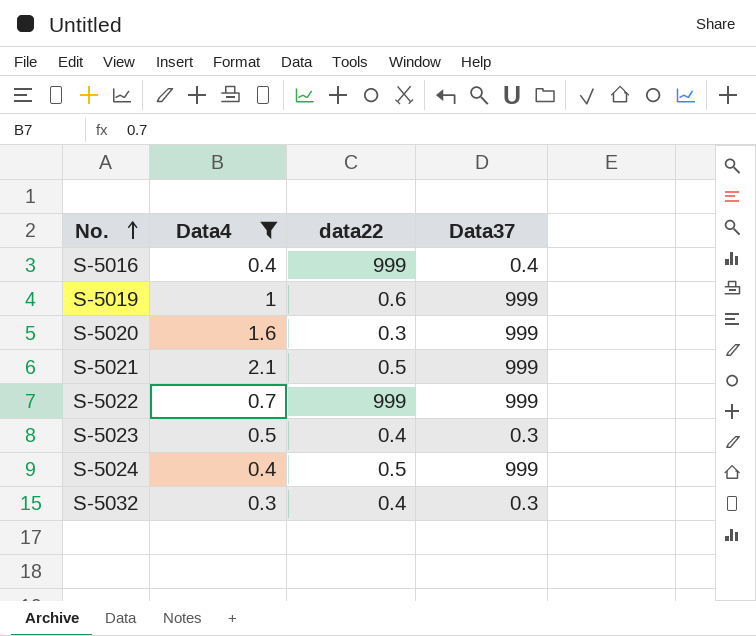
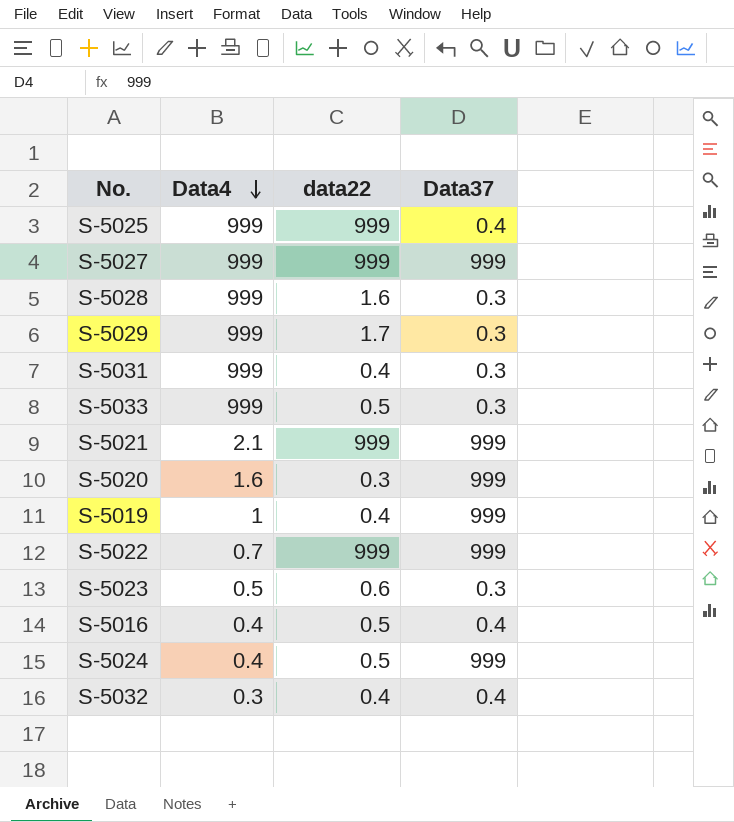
filter: Data4 != 999 -> none
row order: No. ascending -> Data4 descending
S-5021 | data22: 0.5 -> 999
S-5019 | data22: 0.6 -> 0.4
S-5023 | data22: 0.4 -> 0.6
S-5016 | data22: 999 -> 0.5
S-5032 | Data37: 0.3 -> 0.4

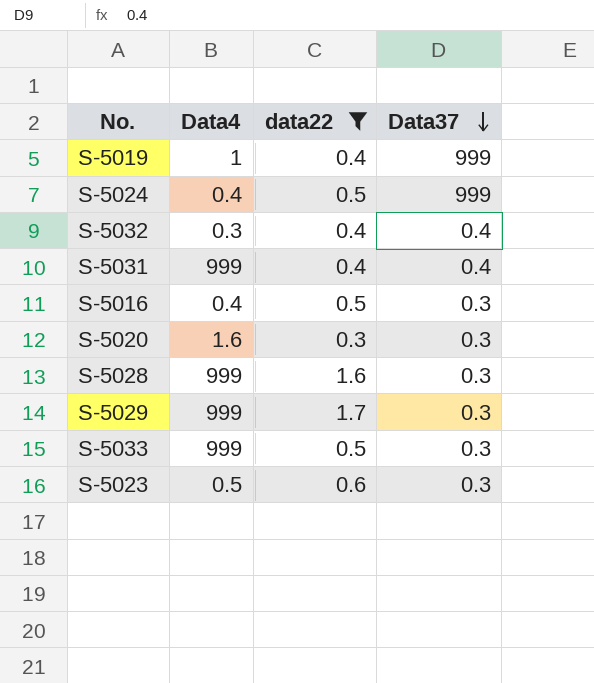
filter: none -> data22 != 999
row order: Data4 descending -> Data37 descending
S-5031 | Data37: 0.3 -> 0.4
S-5016 | Data37: 0.4 -> 0.3
S-5020 | Data37: 999 -> 0.3

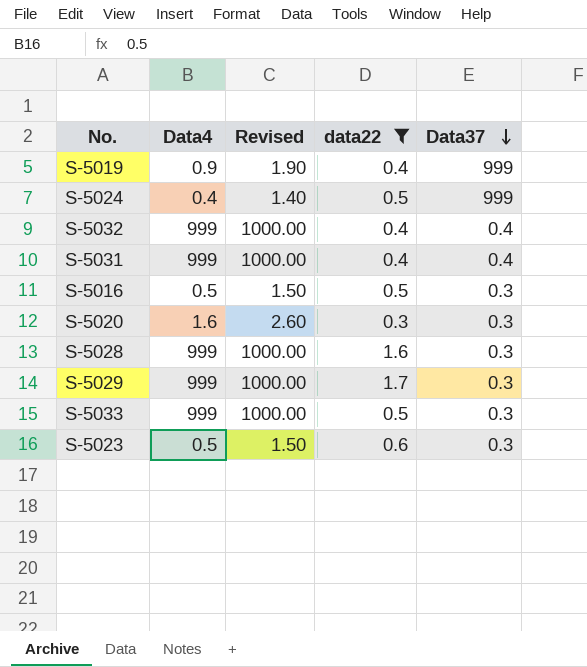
column Revised | formula: none -> [Data4] + 1
S-5019 | Data4: 1 -> 0.9
S-5032 | Data4: 0.3 -> 999
S-5016 | Data4: 0.4 -> 0.5

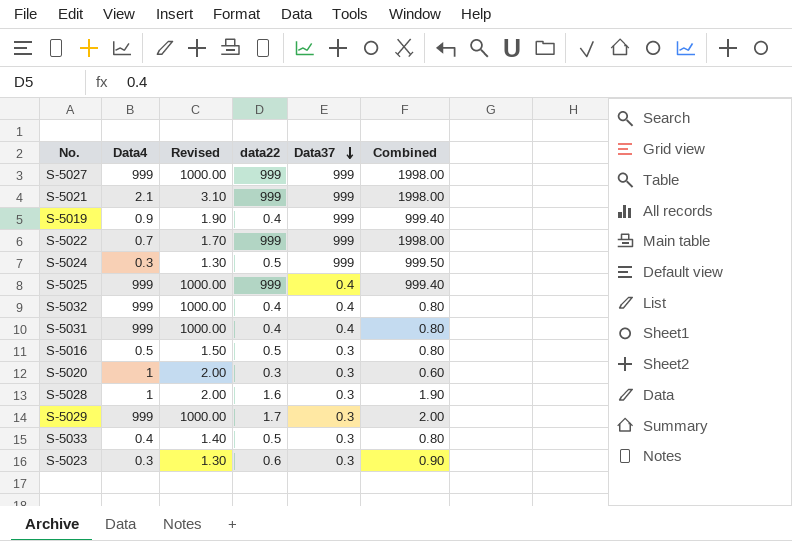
filter: data22 != 999 -> none
column Combined | formula: none -> [data22] + [Data37]
S-5024 | Data4: 0.4 -> 0.3
S-5024 | Revised: 1.40 -> 1.30
S-5020 | Data4: 1.6 -> 1
S-5020 | Revised: 2.60 -> 2.00
S-5028 | Data4: 999 -> 1
S-5028 | Revised: 1000.00 -> 2.00
S-5033 | Data4: 999 -> 0.4
S-5033 | Revised: 1000.00 -> 1.40
S-5023 | Data4: 0.5 -> 0.3
S-5023 | Revised: 1.50 -> 1.30

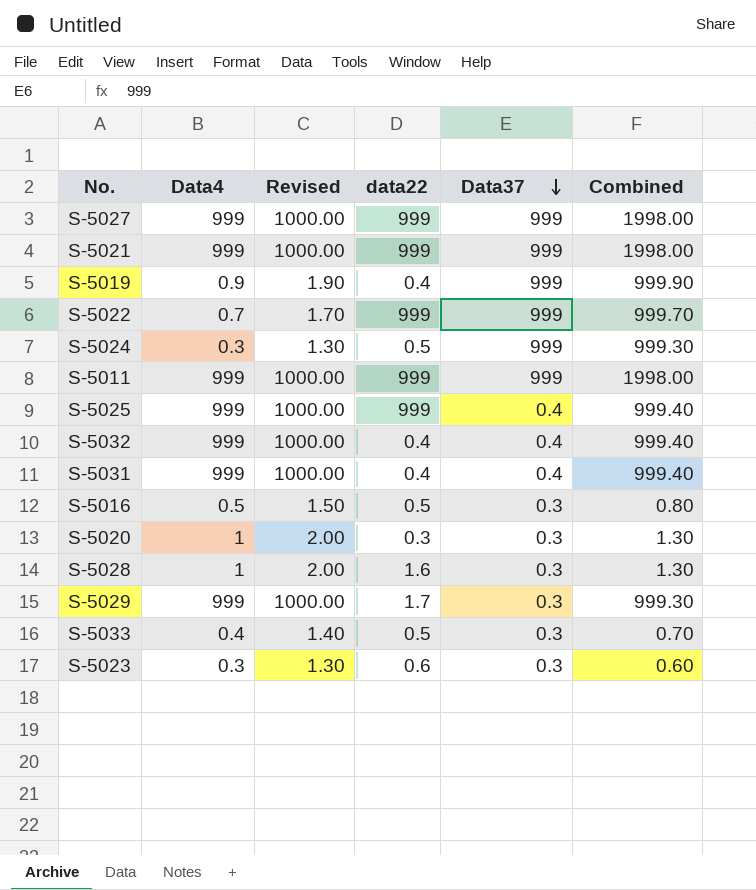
column Combined | formula: [data22] + [Data37] -> [Data4] + [Data37]
S-5021 | Data4: 2.1 -> 999
S-5021 | Revised: 3.10 -> 1000.00
row S-5011: none -> 999 | 1000.00 | 999 | 999 | 1998.00

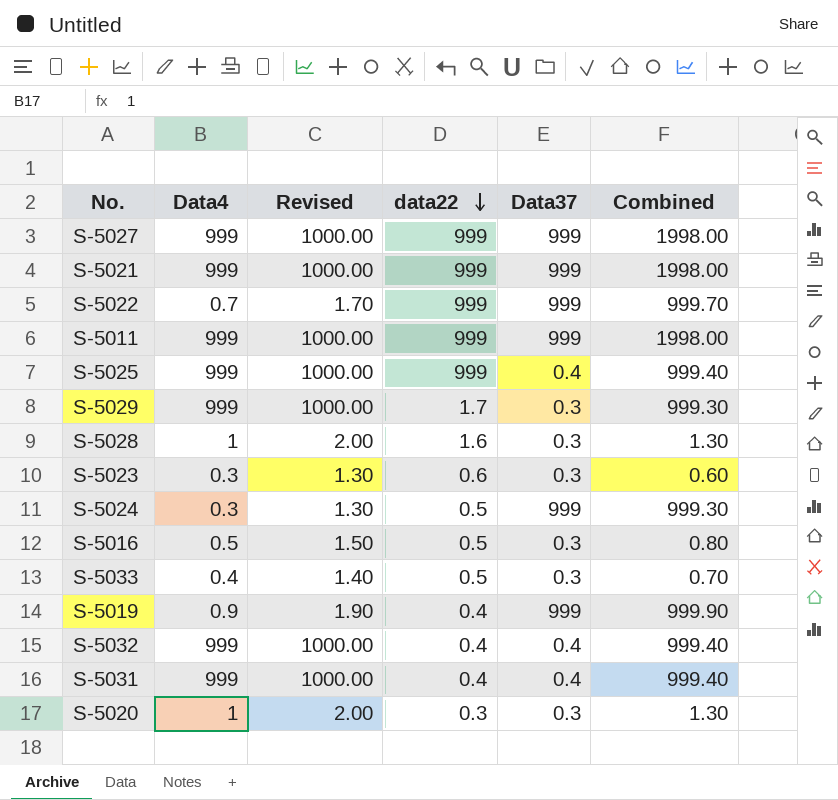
row order: Data37 descending -> data22 descending

